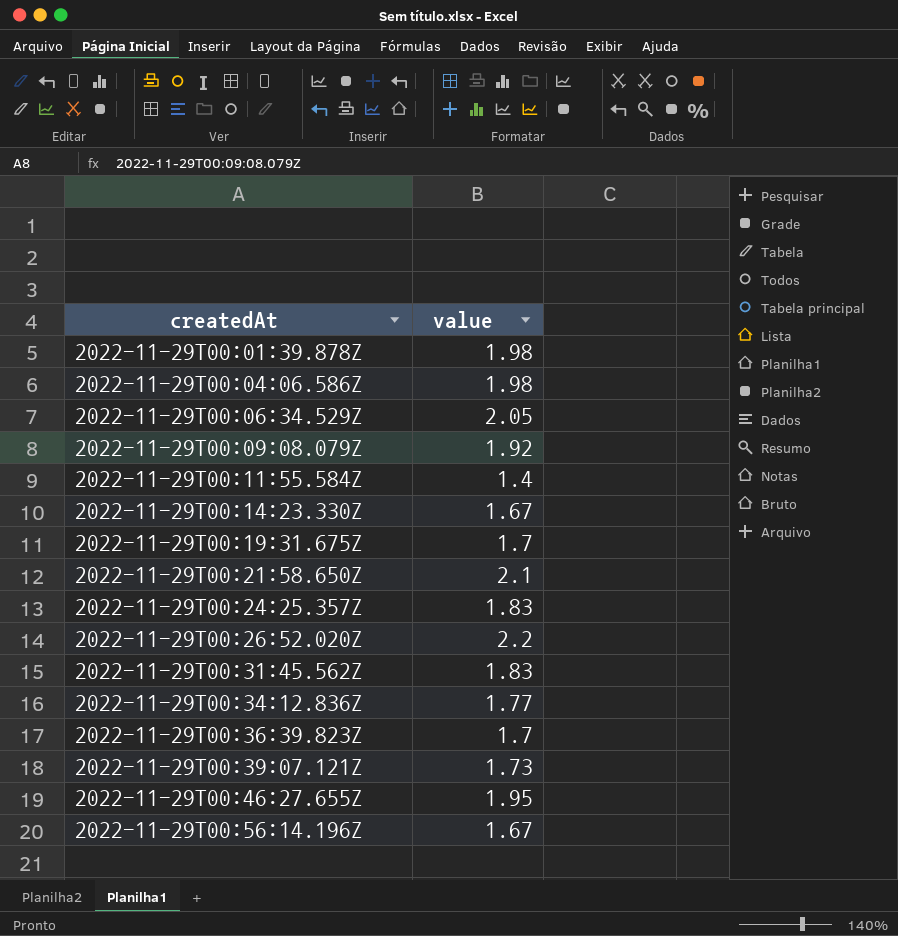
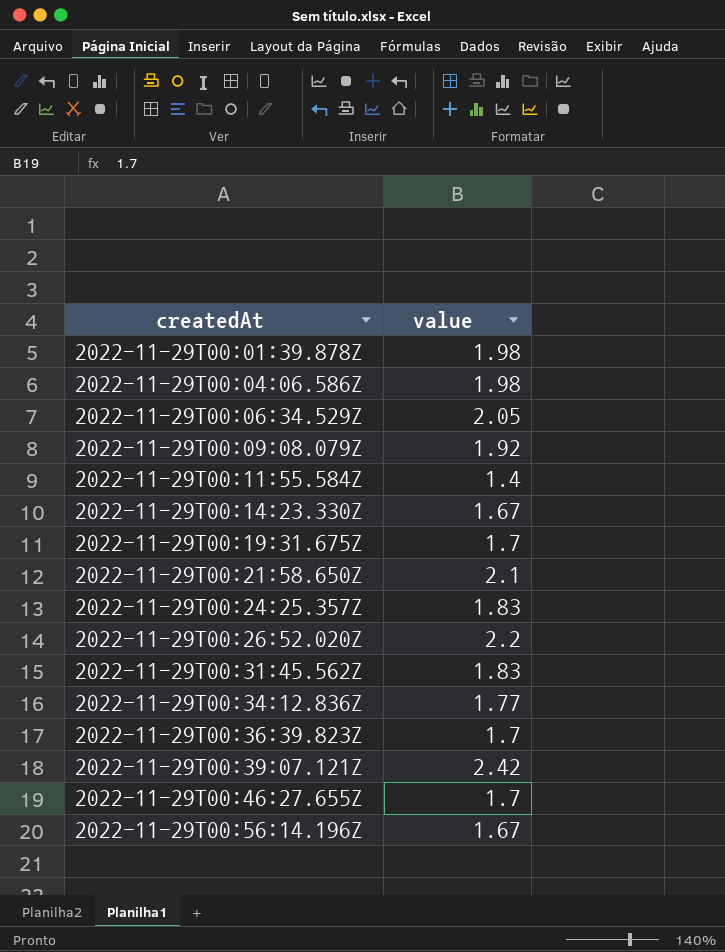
2022-11-29T00:39:07.121Z | value: 1.73 -> 2.42
2022-11-29T00:46:27.655Z | value: 1.95 -> 1.7

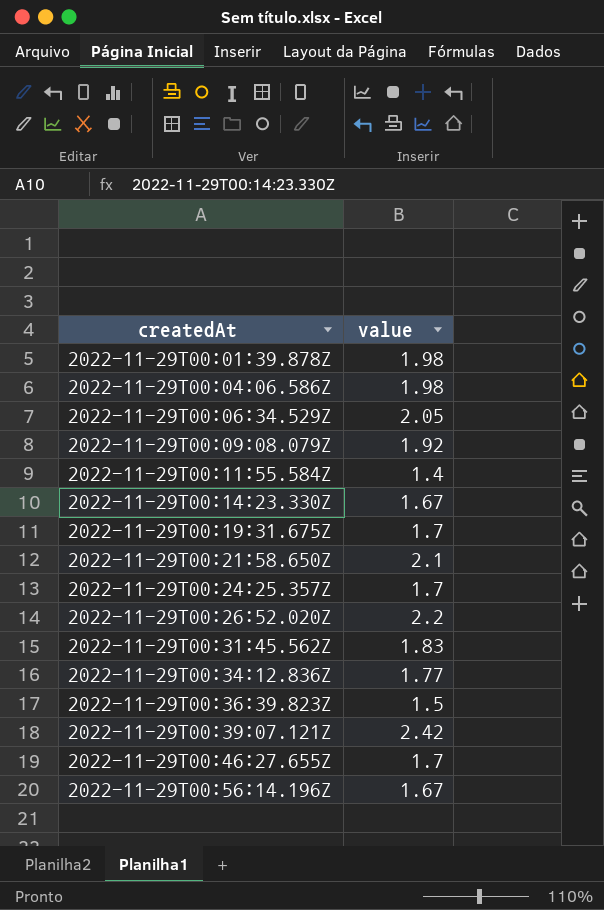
2022-11-29T00:24:25.357Z | value: 1.83 -> 1.7
2022-11-29T00:36:39.823Z | value: 1.7 -> 1.5

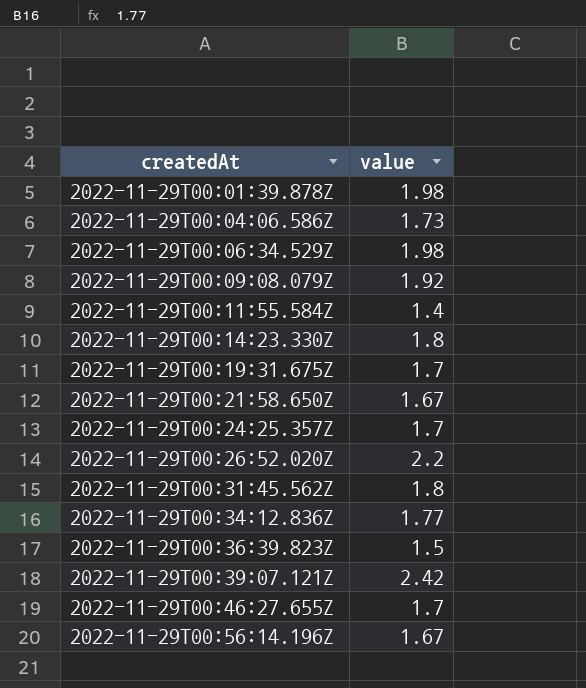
2022-11-29T00:04:06.586Z | value: 1.98 -> 1.73
2022-11-29T00:06:34.529Z | value: 2.05 -> 1.98
2022-11-29T00:14:23.330Z | value: 1.67 -> 1.8
2022-11-29T00:21:58.650Z | value: 2.1 -> 1.67
2022-11-29T00:31:45.562Z | value: 1.83 -> 1.8

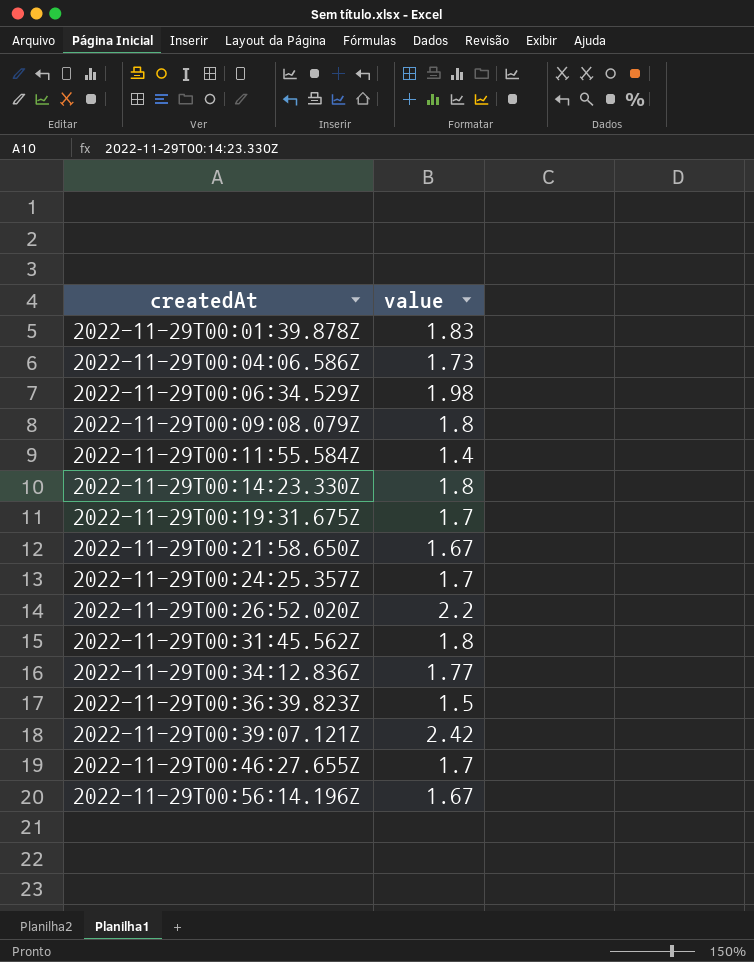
2022-11-29T00:01:39.878Z | value: 1.98 -> 1.83
2022-11-29T00:09:08.079Z | value: 1.92 -> 1.8

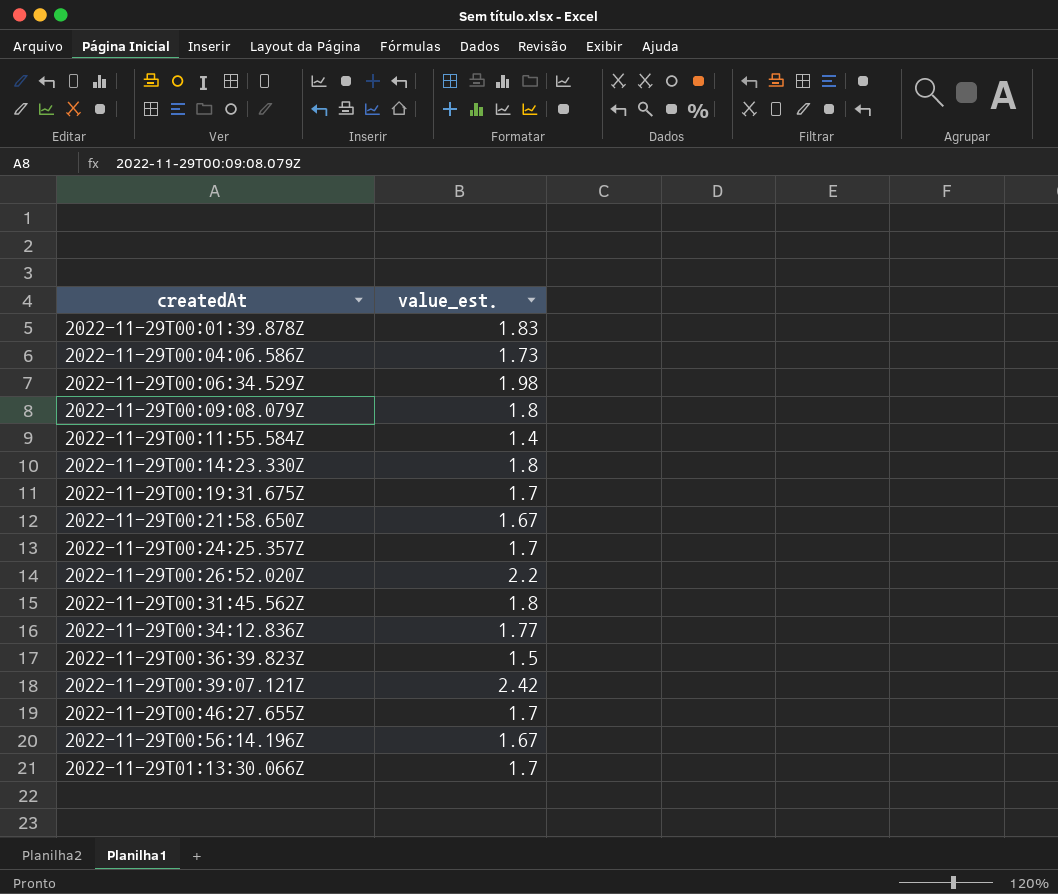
column name: value -> value_est.
row 2022-11-29T01:13:30.066Z: none -> 1.7

